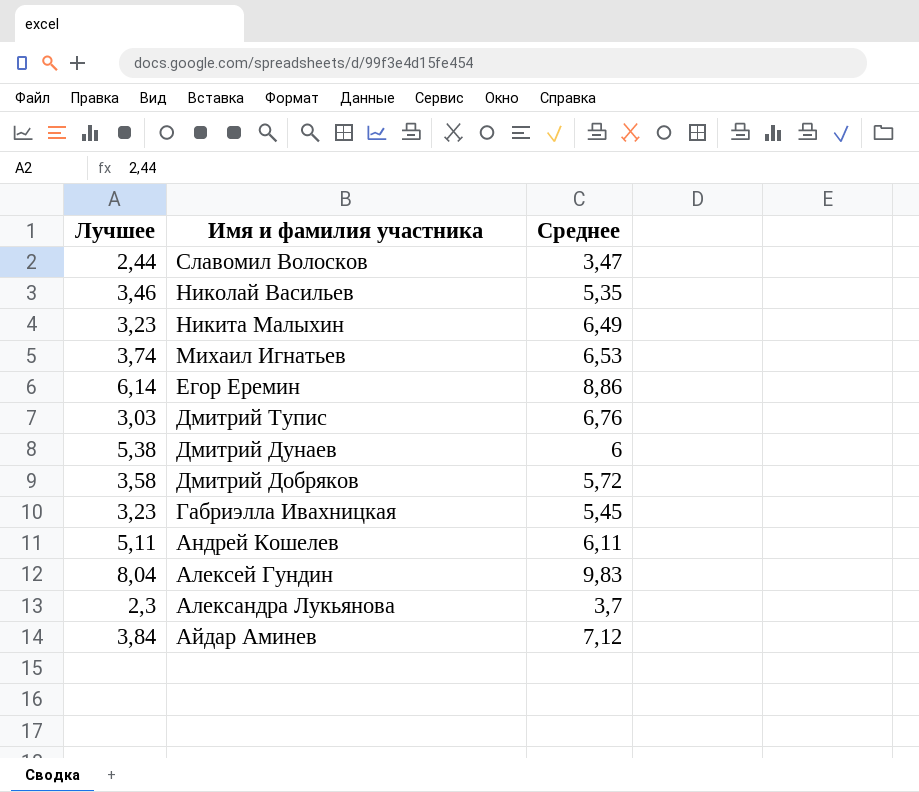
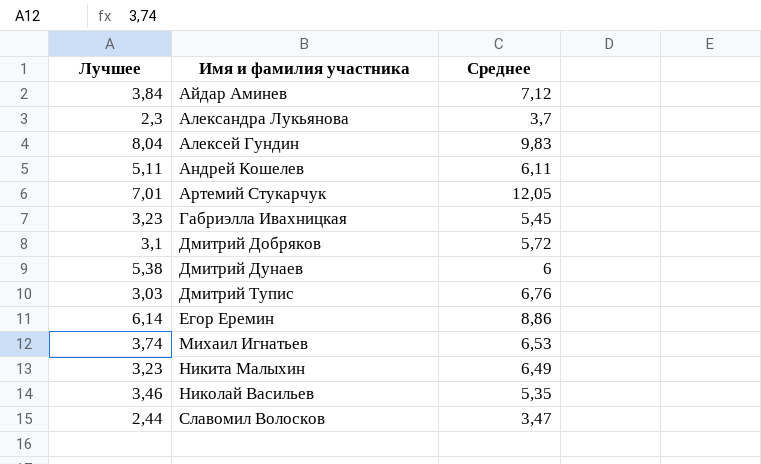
row order: Имя и фамилия участника descending -> Имя и фамилия участника ascending
row Артемий Стукарчук: none -> 7,01 | 12,05
Дмитрий Добряков | Лучшее: 3,58 -> 3,1

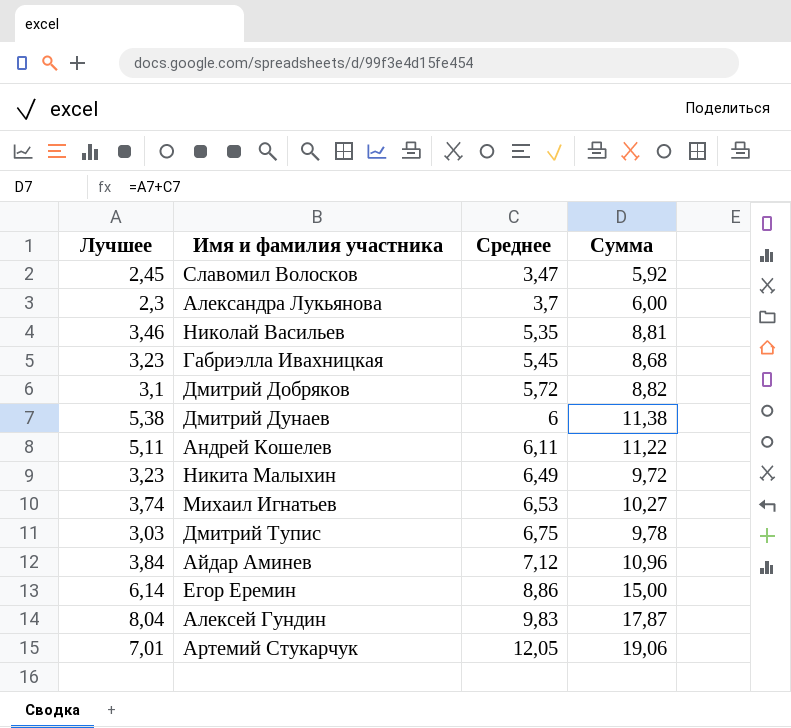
row order: Имя и фамилия участника ascending -> Среднее ascending
column Сумма | formula: none -> [Лучшее] + [Среднее]
Славомил Волосков | Лучшее: 2,44 -> 2,45
Дмитрий Тупис | Среднее: 6,76 -> 6,75

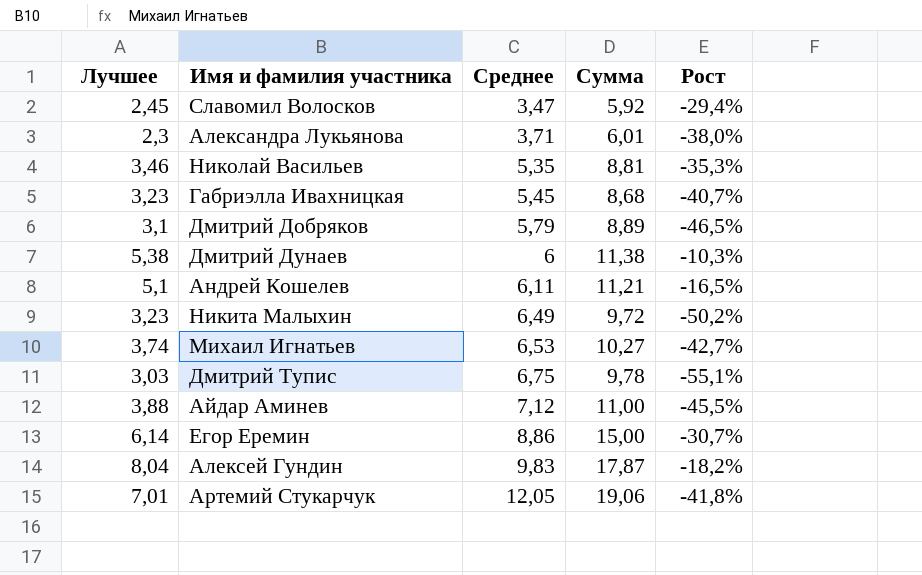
column Рост | formula: none -> ([Лучшее] - [Среднее]) / [Среднее]
Александра Лукьянова | Среднее: 3,7 -> 3,71
Александра Лукьянова | Сумма: 6,00 -> 6,01
Дмитрий Добряков | Среднее: 5,72 -> 5,79
Дмитрий Добряков | Сумма: 8,82 -> 8,89
Андрей Кошелев | Лучшее: 5,11 -> 5,1
Андрей Кошелев | Сумма: 11,22 -> 11,21
Айдар Аминев | Лучшее: 3,84 -> 3,88
Айдар Аминев | Сумма: 10,96 -> 11,00

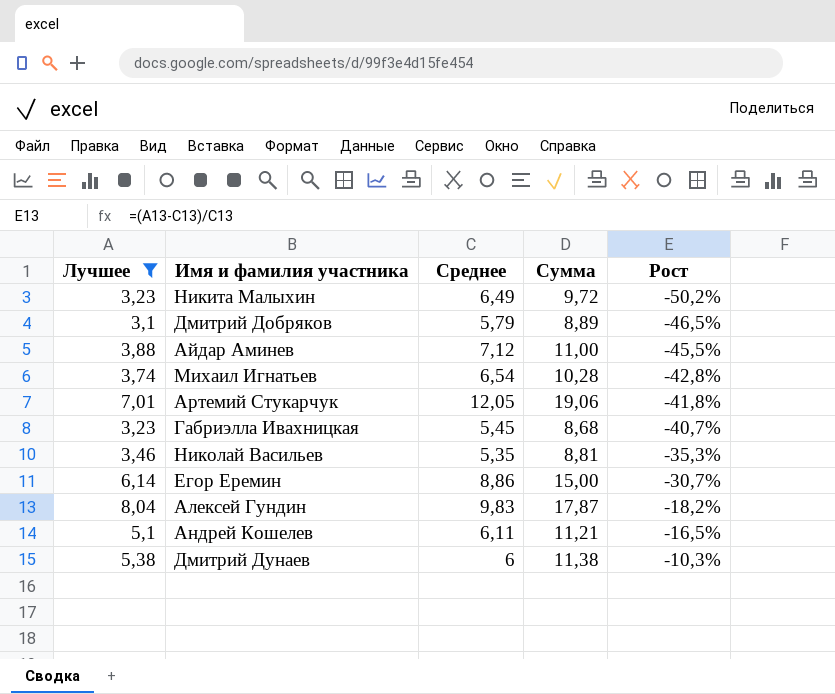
filter: none -> Лучшее >= 3,1
row order: Среднее ascending -> Рост ascending
Михаил Игнатьев | Среднее: 6,53 -> 6,54
Михаил Игнатьев | Сумма: 10,27 -> 10,28
Михаил Игнатьев | Рост: -42,7% -> -42,8%

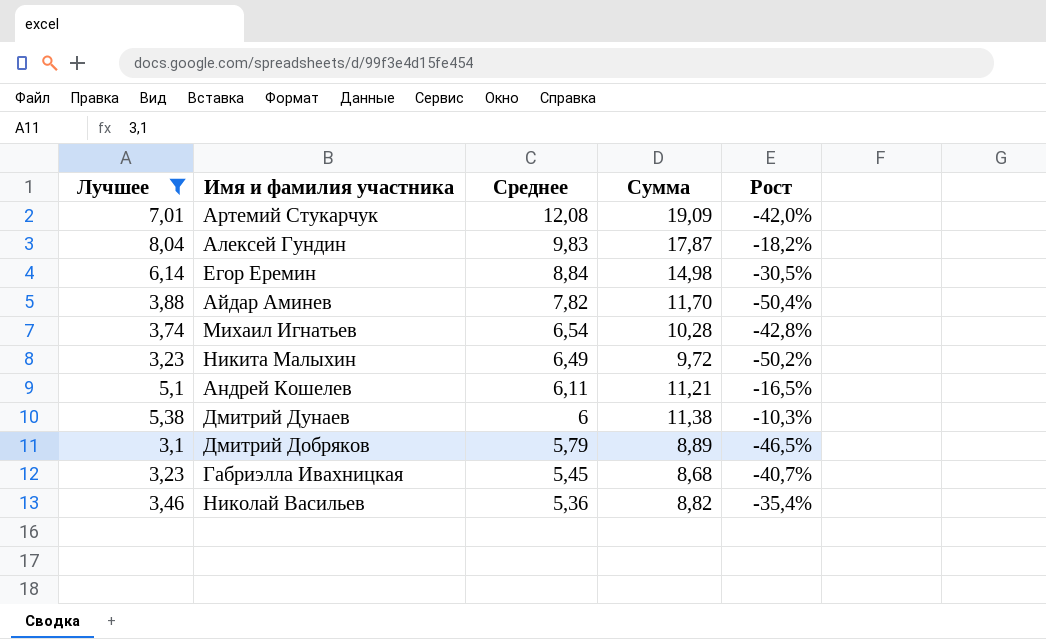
row order: Рост ascending -> Среднее descending
Артемий Стукарчук | Среднее: 12,05 -> 12,08
Артемий Стукарчук | Сумма: 19,06 -> 19,09
Артемий Стукарчук | Рост: -41,8% -> -42,0%
Егор Еремин | Среднее: 8,86 -> 8,84
Егор Еремин | Сумма: 15,00 -> 14,98
Егор Еремин | Рост: -30,7% -> -30,5%
Айдар Аминев | Среднее: 7,12 -> 7,82
Айдар Аминев | Сумма: 11,00 -> 11,70
Айдар Аминев | Рост: -45,5% -> -50,4%
Николай Васильев | Среднее: 5,35 -> 5,36
Николай Васильев | Сумма: 8,81 -> 8,82
Николай Васильев | Рост: -35,3% -> -35,4%

